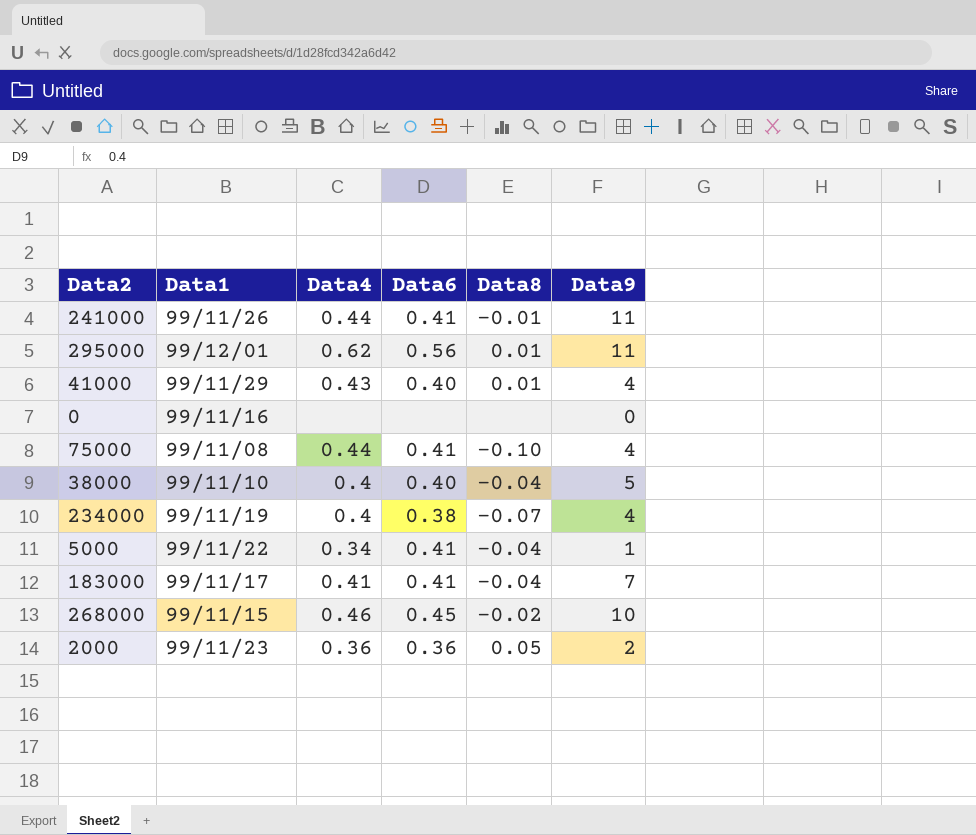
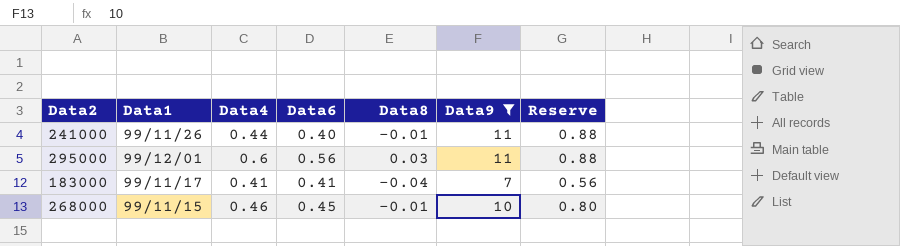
filter: none -> Data9 >= 7
column Reserve | formula: none -> [Data9] * 0.08
241000 | Data6: 0.41 -> 0.40
295000 | Data4: 0.62 -> 0.6
295000 | Data8: 0.01 -> 0.03
268000 | Data8: -0.02 -> -0.01

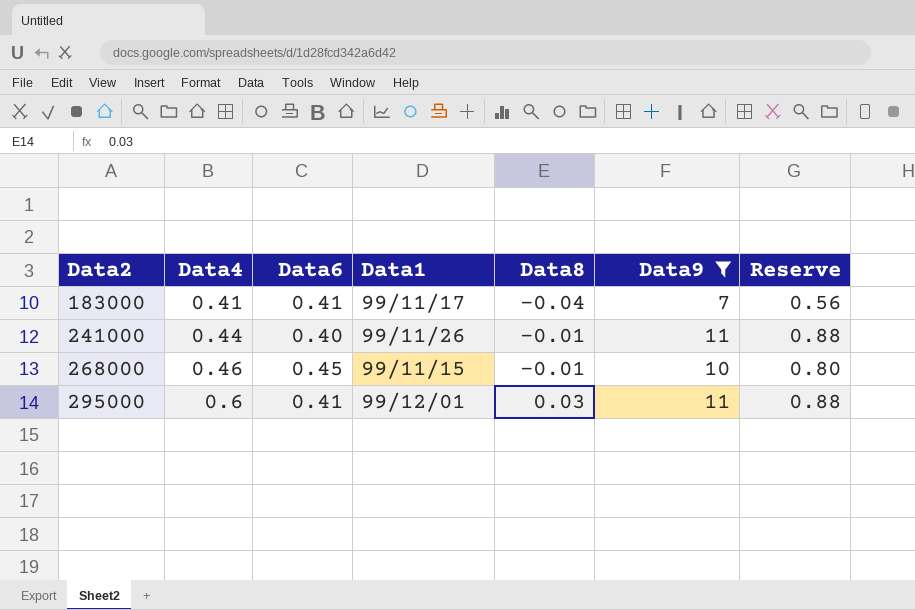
row order: none -> Data2 ascending
column Data1 | position: 2 -> 4
295000 | Data6: 0.56 -> 0.41

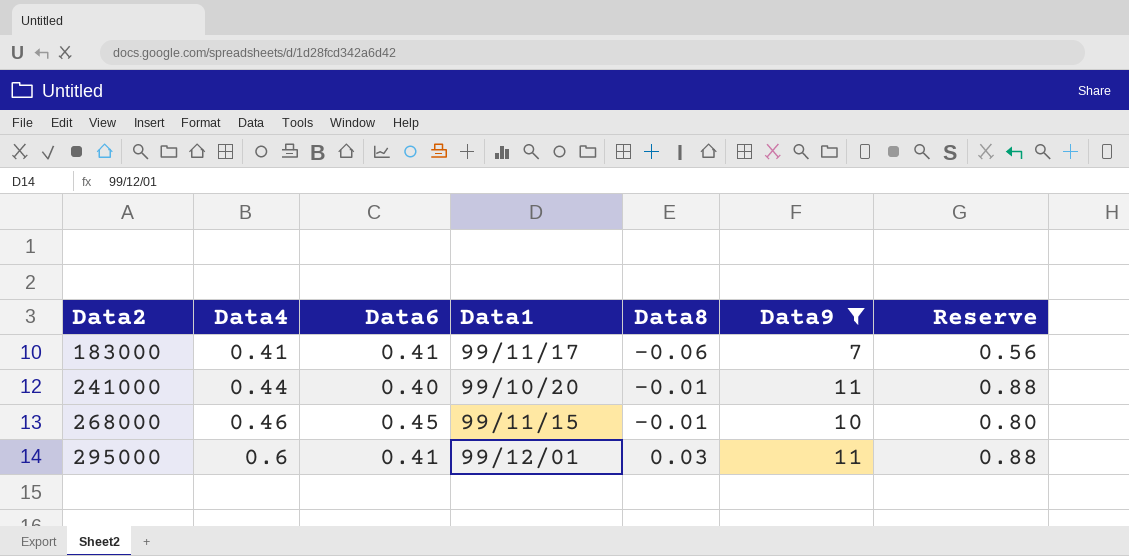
183000 | Data8: -0.04 -> -0.06
241000 | Data1: 99/11/26 -> 99/10/20

